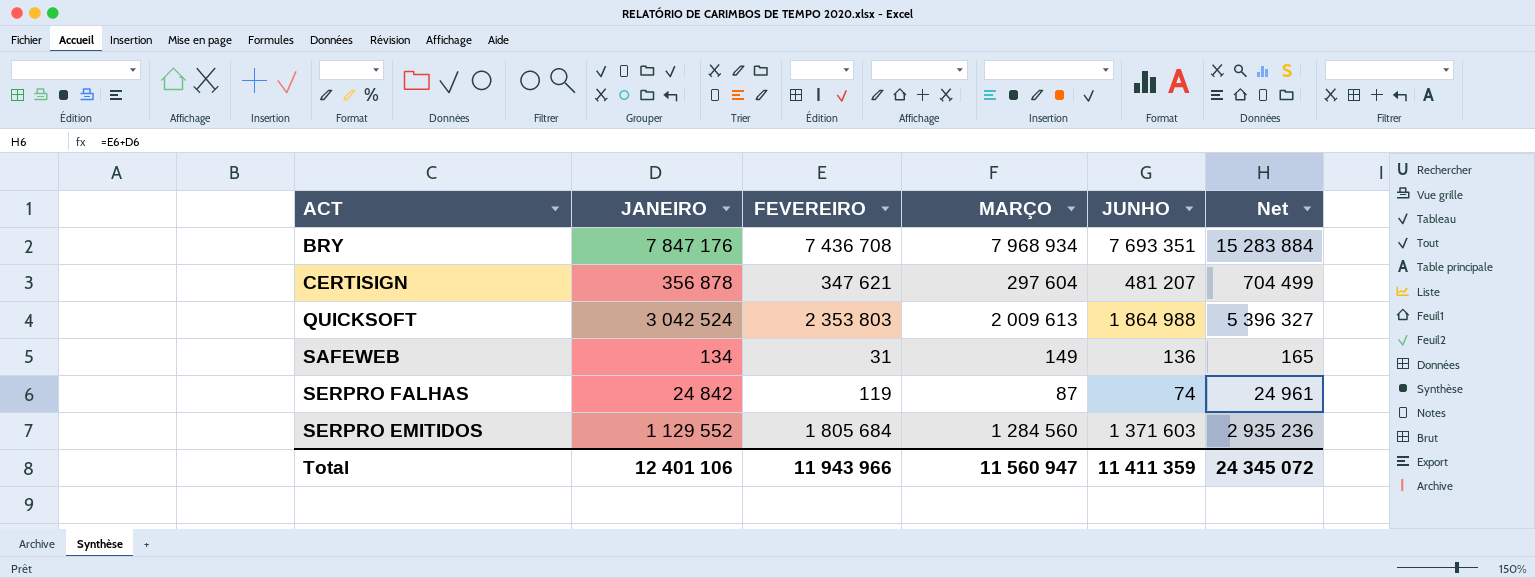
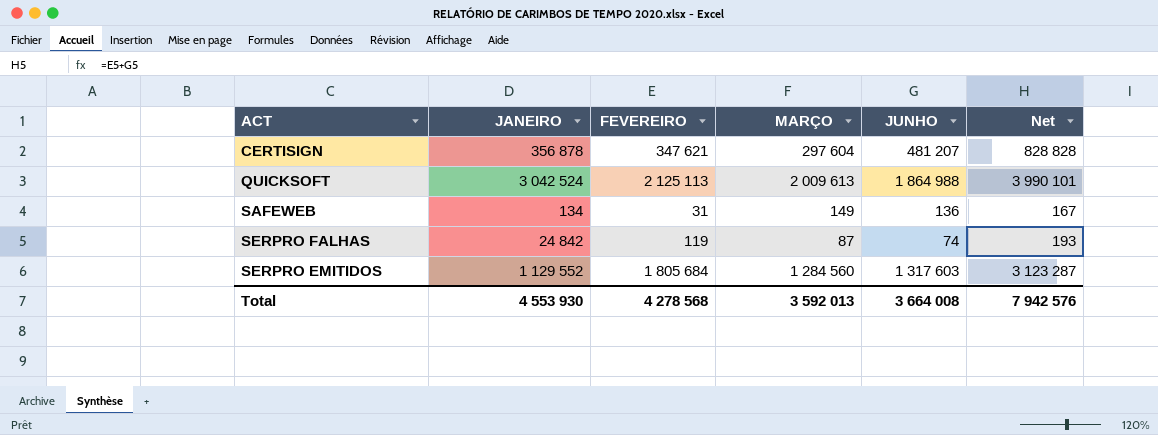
column Net | formula: [JANEIRO] + [FEVEREIRO] -> [FEVEREIRO] + [JUNHO]
row BRY: 7 847 176 | 7 436 708 | 7 968 934 | 7 693 351 | 15 283 884 -> none
QUICKSOFT | FEVEREIRO: 2 353 803 -> 2 125 113
SERPRO EMITIDOS | JUNHO: 1 371 603 -> 1 317 603
Total | JANEIRO: 12 401 106 -> 4 553 930
Total | FEVEREIRO: 11 943 966 -> 4 278 568
Total | MARÇO: 11 560 947 -> 3 592 013
Total | JUNHO: 11 411 359 -> 3 664 008
Total | Net: 24 345 072 -> 7 942 576

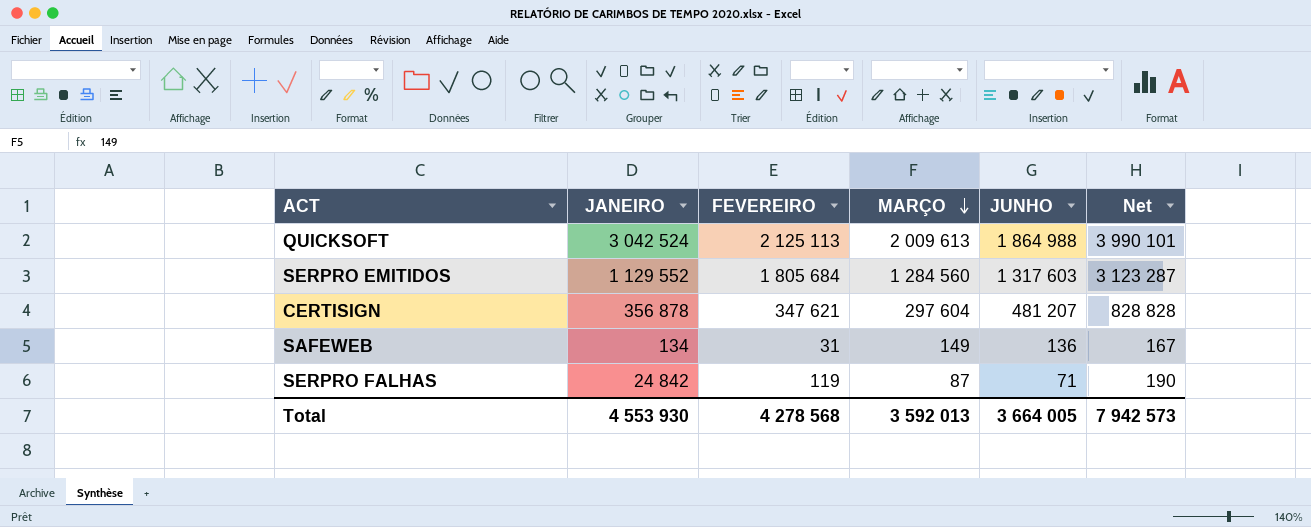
row order: none -> MARÇO descending
SERPRO FALHAS | JUNHO: 74 -> 71
SERPRO FALHAS | Net: 193 -> 190
Total | JUNHO: 3 664 008 -> 3 664 005
Total | Net: 7 942 576 -> 7 942 573

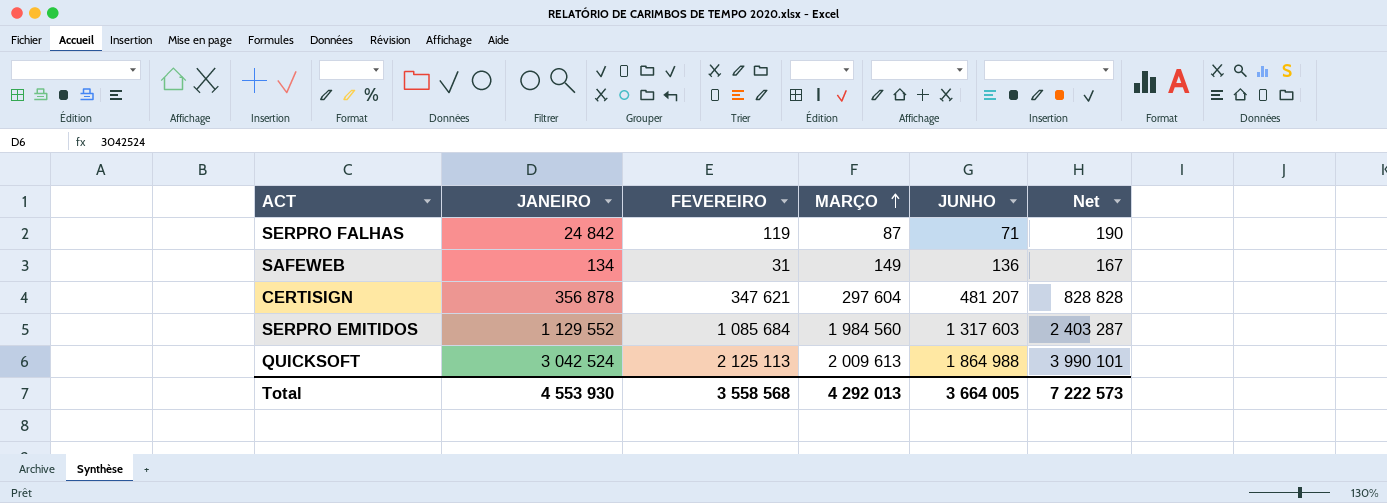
row order: MARÇO descending -> MARÇO ascending
SERPRO EMITIDOS | FEVEREIRO: 1 805 684 -> 1 085 684
SERPRO EMITIDOS | MARÇO: 1 284 560 -> 1 984 560
SERPRO EMITIDOS | Net: 3 123 287 -> 2 403 287
Total | FEVEREIRO: 4 278 568 -> 3 558 568
Total | MARÇO: 3 592 013 -> 4 292 013
Total | Net: 7 942 573 -> 7 222 573

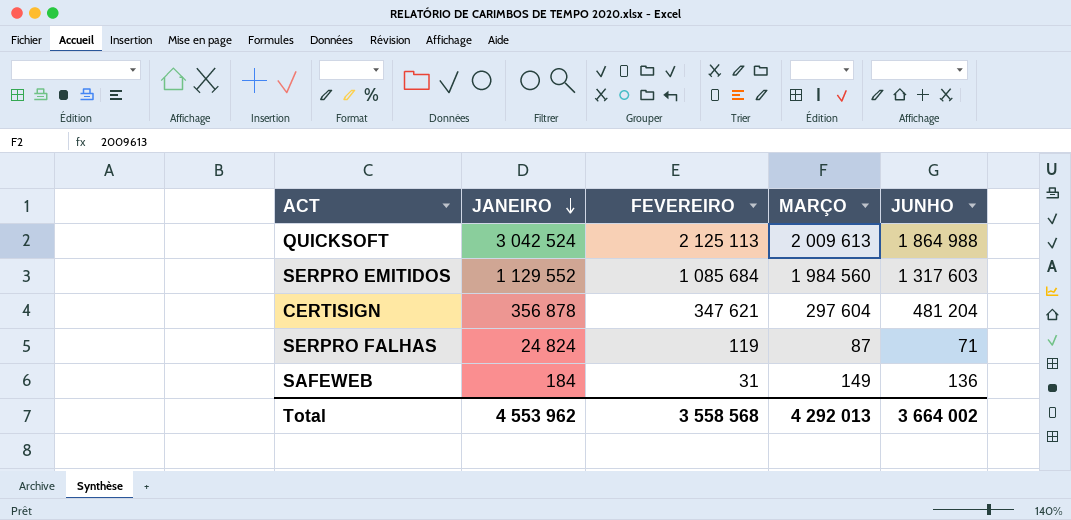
row order: MARÇO ascending -> JANEIRO descending
column Net | formula: [FEVEREIRO] + [JUNHO] -> none
CERTISIGN | JUNHO: 481 207 -> 481 204
SERPRO FALHAS | JANEIRO: 24 842 -> 24 824
SAFEWEB | JANEIRO: 134 -> 184
Total | JANEIRO: 4 553 930 -> 4 553 962
Total | JUNHO: 3 664 005 -> 3 664 002

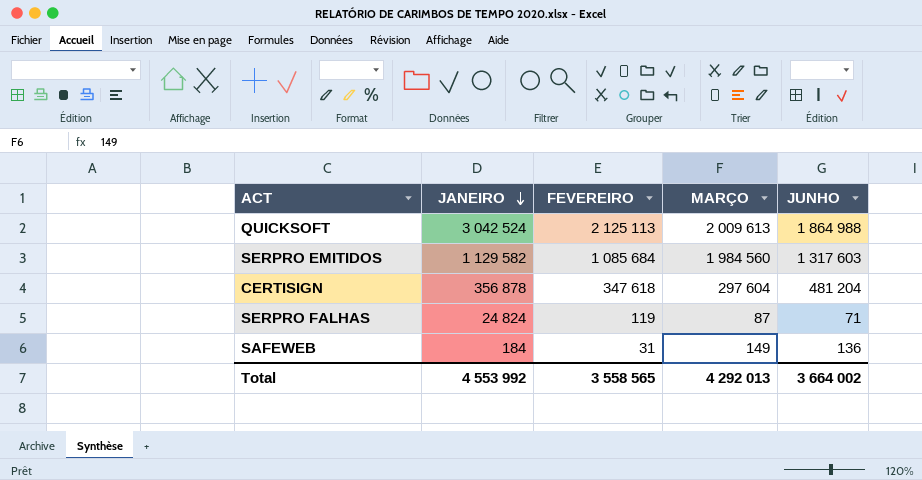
SERPRO EMITIDOS | JANEIRO: 1 129 552 -> 1 129 582
CERTISIGN | FEVEREIRO: 347 621 -> 347 618
Total | JANEIRO: 4 553 962 -> 4 553 992
Total | FEVEREIRO: 3 558 568 -> 3 558 565

